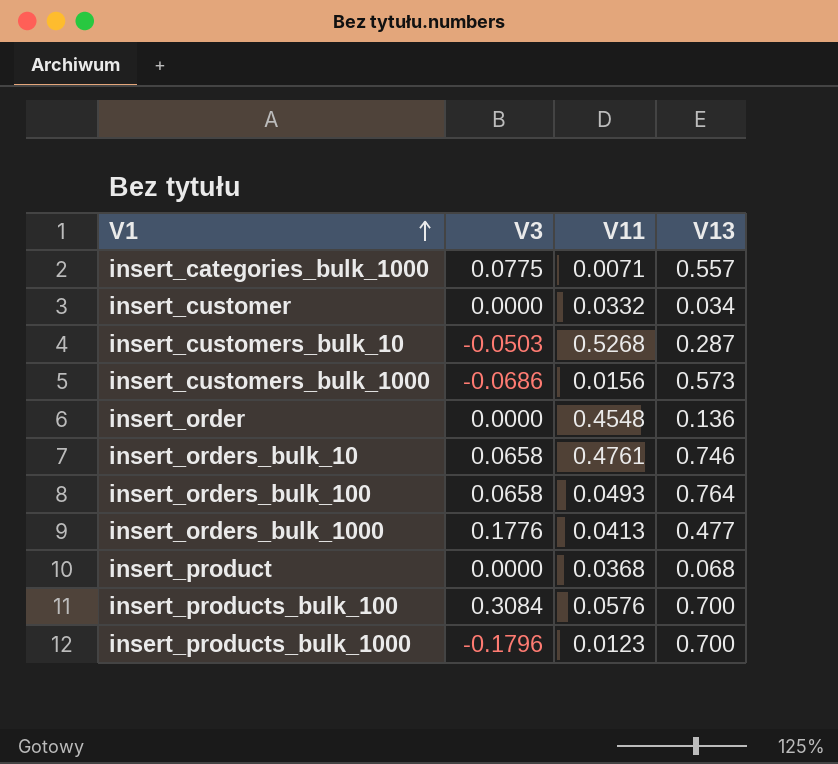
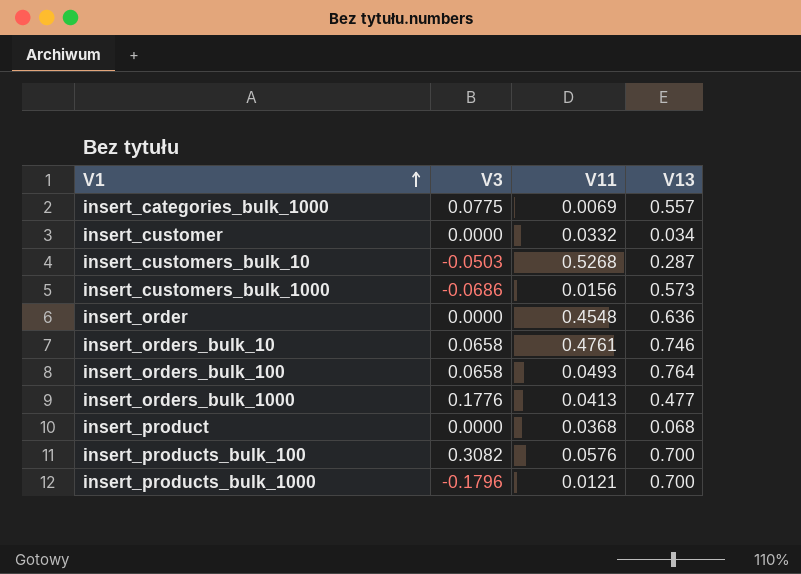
insert_categories_bulk_1000 | V11: 0.0071 -> 0.0069
insert_order | V13: 0.136 -> 0.636
insert_products_bulk_100 | V3: 0.3084 -> 0.3082
insert_products_bulk_1000 | V11: 0.0123 -> 0.0121

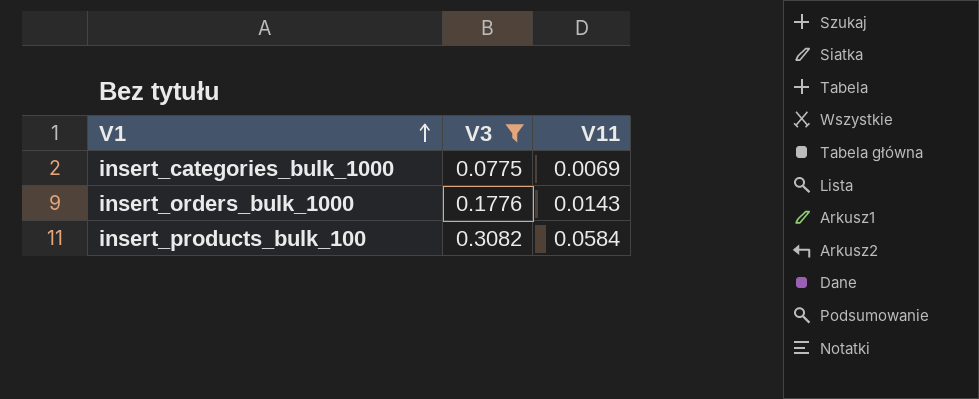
filter: none -> V3 >= 0.0775
column V13 | position: 4 -> none
insert_orders_bulk_1000 | V11: 0.0413 -> 0.0143
insert_products_bulk_100 | V11: 0.0576 -> 0.0584

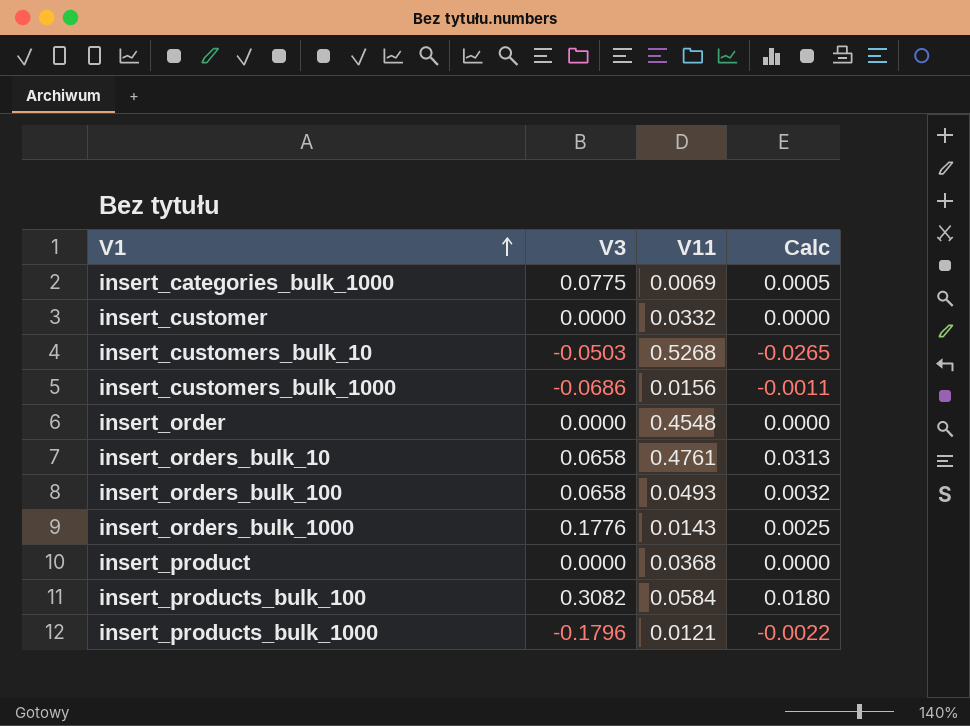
filter: V3 >= 0.0775 -> none
column Calc | formula: none -> [V3] * [V11]

